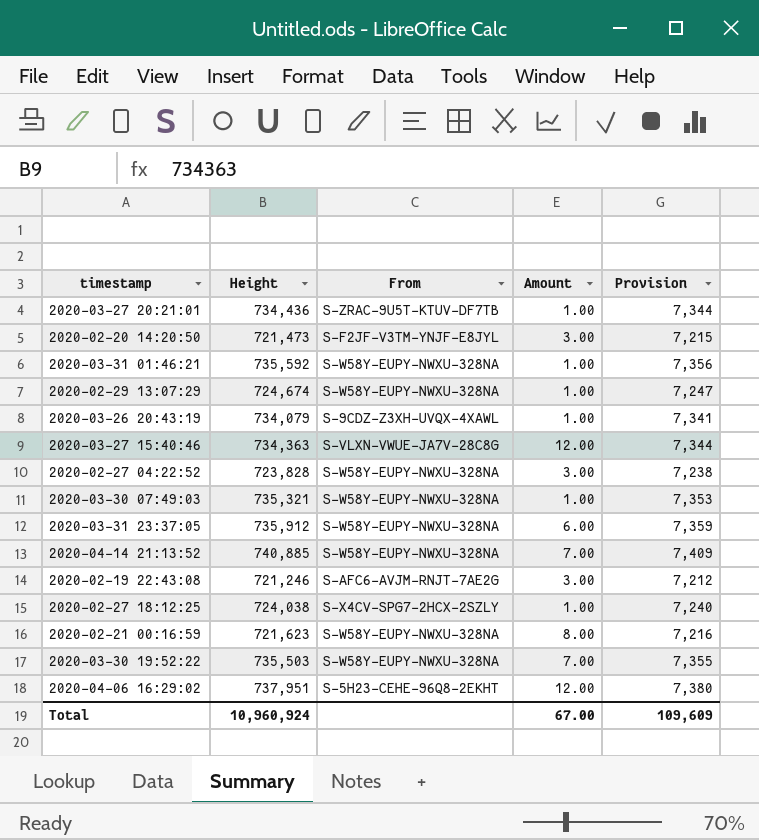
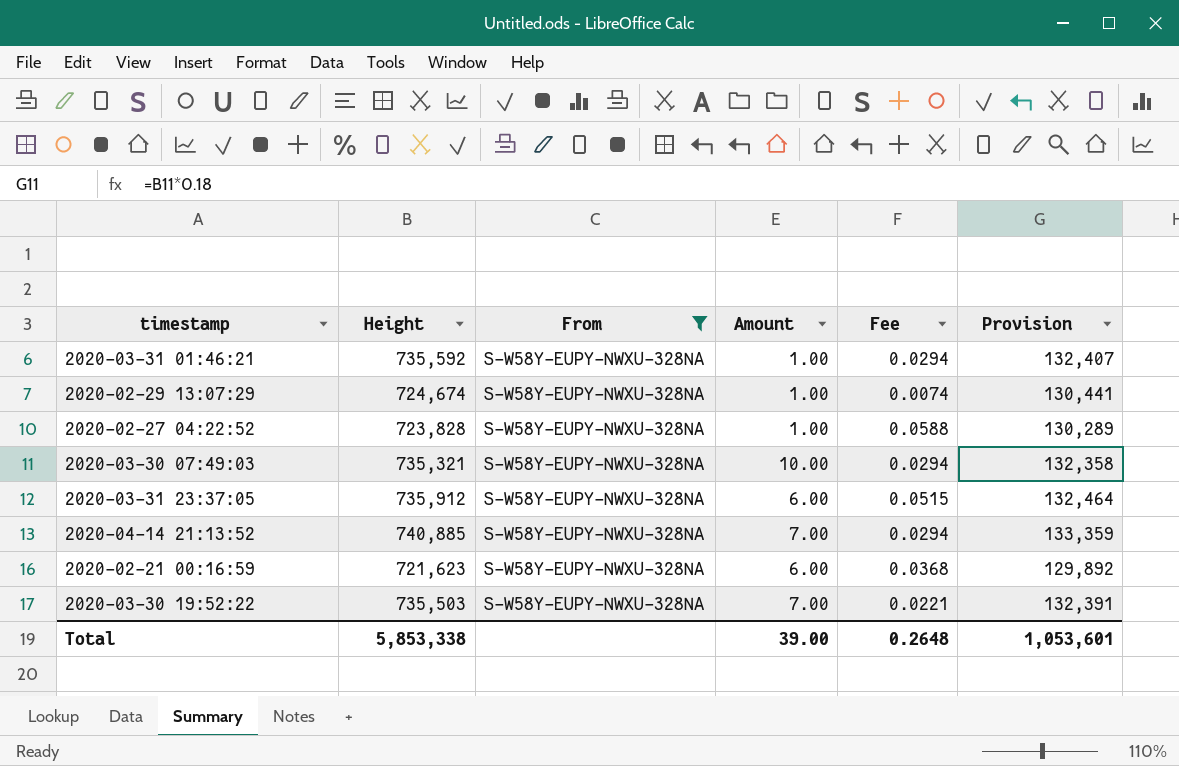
filter: none -> From = S-W58Y-EUPY-NWXU-328NA
column Fee | position: none -> 5
column Provision | formula: [Height] * 0.01 -> [Height] * 0.18
2020-02-27 04:22:52 | Amount: 3.00 -> 1.00
2020-03-30 07:49:03 | Amount: 1.00 -> 10.00
2020-02-21 00:16:59 | Amount: 8.00 -> 6.00
Total | Height: 10,960,924 -> 5,853,338
Total | Amount: 67.00 -> 39.00
Total | Provision: 109,609 -> 1,053,601

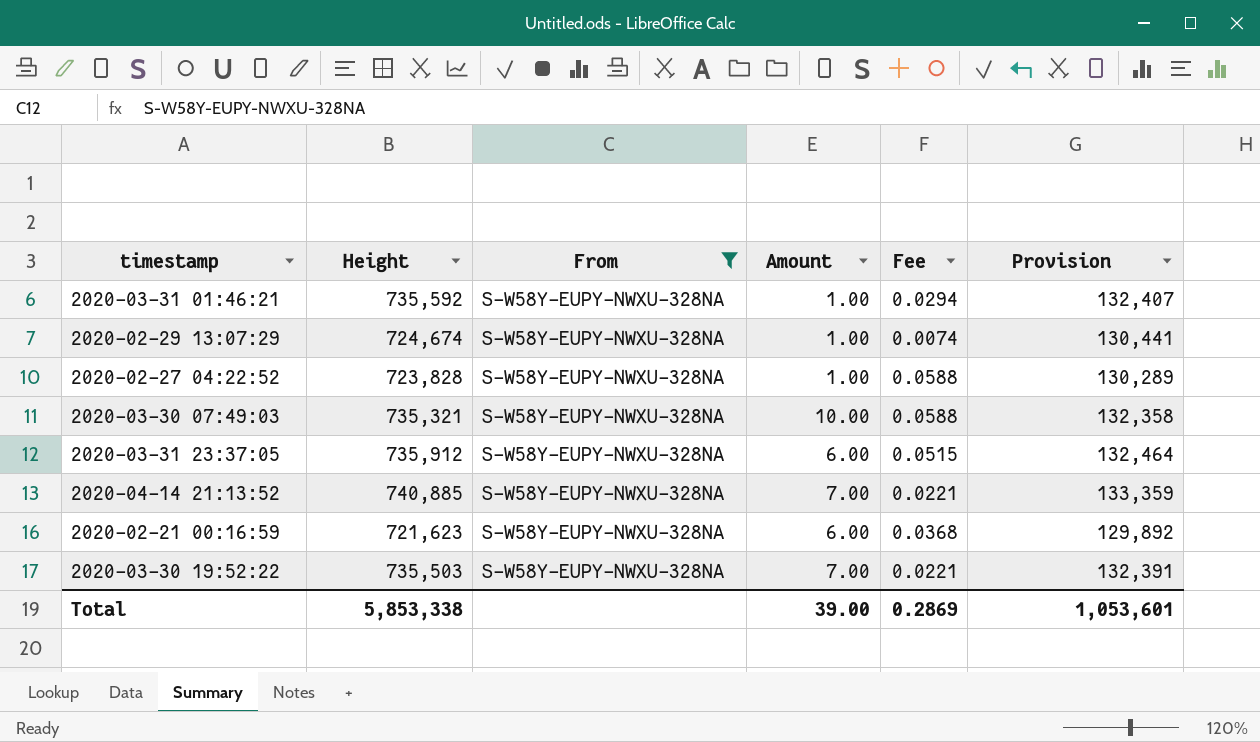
2020-03-30 07:49:03 | Fee: 0.0294 -> 0.0588
2020-04-14 21:13:52 | Fee: 0.0294 -> 0.0221
Total | Fee: 0.2648 -> 0.2869

